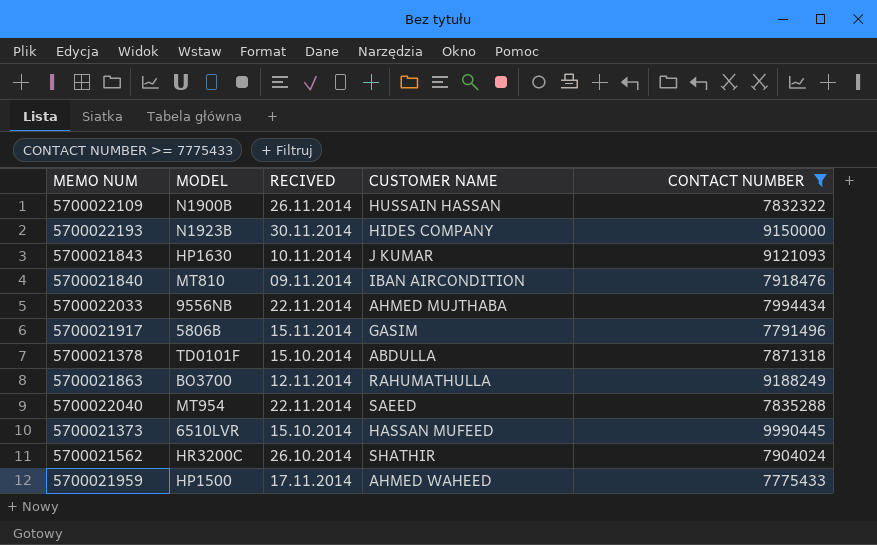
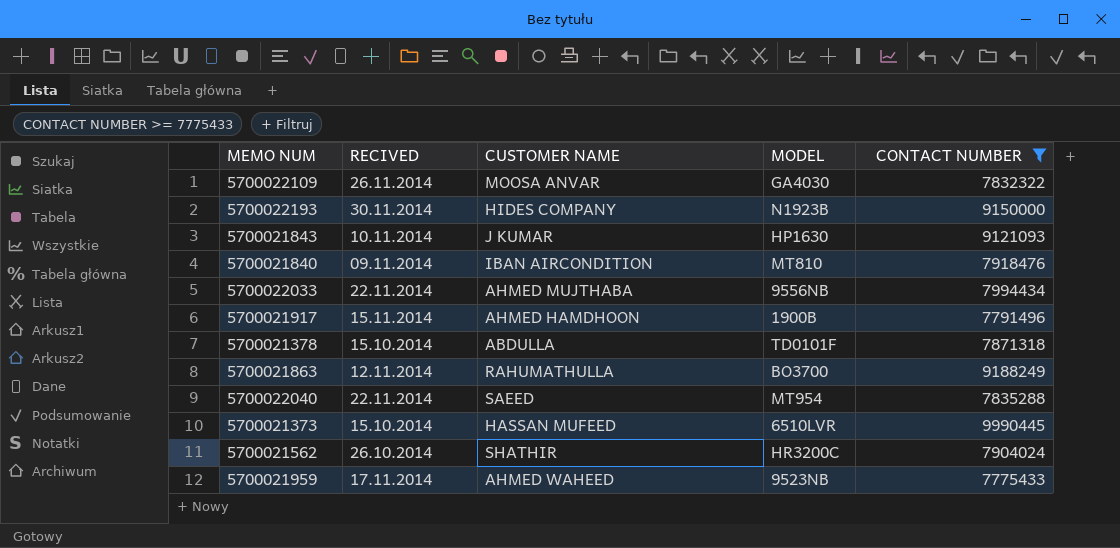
column MODEL | position: 2 -> 4
5700022109 | CUSTOMER NAME: HUSSAIN HASSAN -> MOOSA ANVAR
5700022109 | MODEL: N1900B -> GA4030
5700021917 | CUSTOMER NAME: GASIM -> AHMED HAMDHOON
5700021917 | MODEL: 5806B -> 1900B
5700021959 | MODEL: HP1500 -> 9523NB

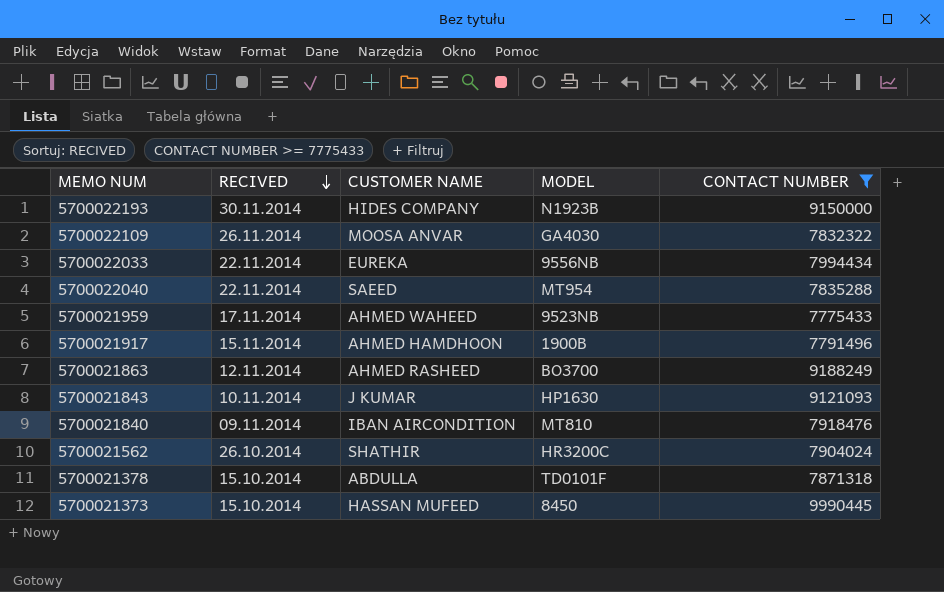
row order: none -> RECIVED descending
5700022033 | CUSTOMER NAME: AHMED MUJTHABA -> EUREKA
5700021863 | CUSTOMER NAME: RAHUMATHULLA -> AHMED RASHEED
5700021373 | MODEL: 6510LVR -> 8450

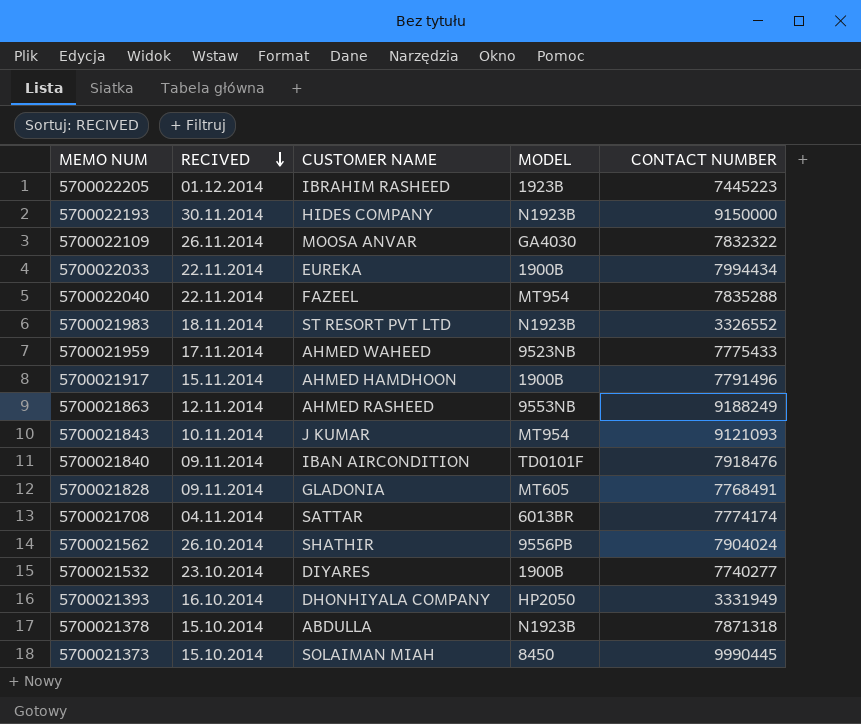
filter: CONTACT NUMBER >= 7775433 -> none
5700022033 | MODEL: 9556NB -> 1900B
5700022040 | CUSTOMER NAME: SAEED -> FAZEEL
5700021863 | MODEL: BO3700 -> 9553NB
5700021843 | MODEL: HP1630 -> MT954
5700021840 | MODEL: MT810 -> TD0101F
5700021562 | MODEL: HR3200C -> 9556PB
5700021378 | MODEL: TD0101F -> N1923B
5700021373 | CUSTOMER NAME: HASSAN MUFEED -> SOLAIMAN MIAH

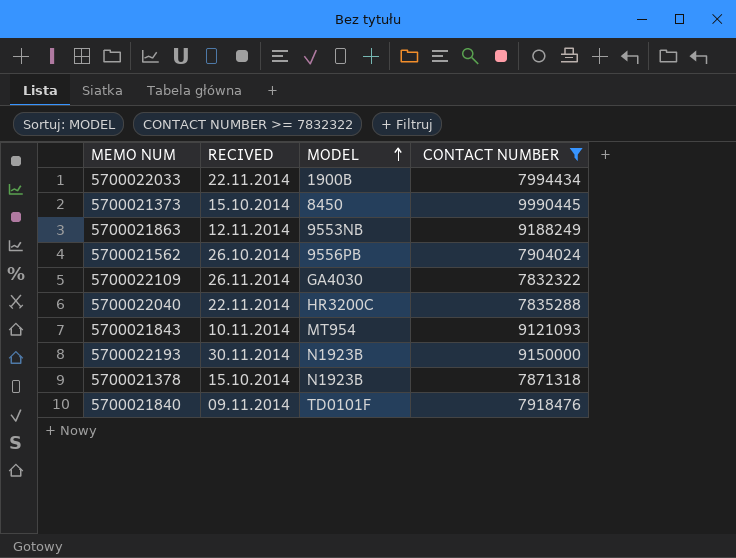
filter: none -> CONTACT NUMBER >= 7832322
row order: RECIVED descending -> MODEL ascending
column CUSTOMER NAME | position: 3 -> none
5700022040 | MODEL: MT954 -> HR3200C

